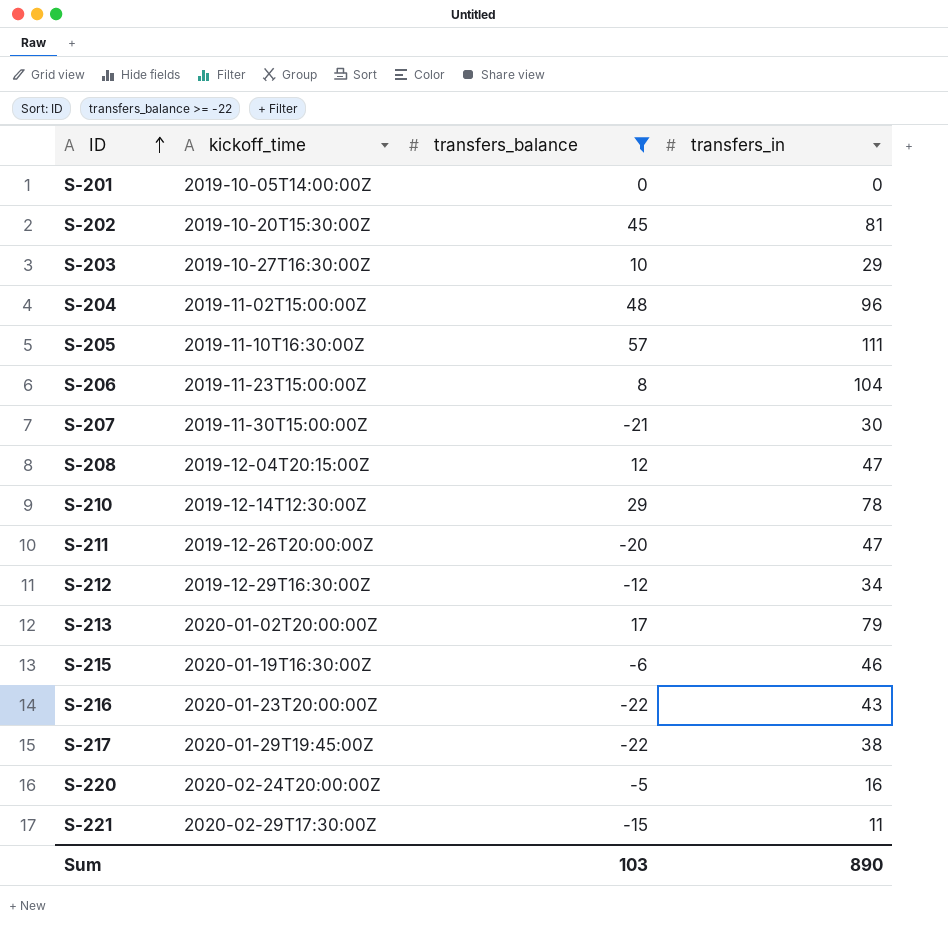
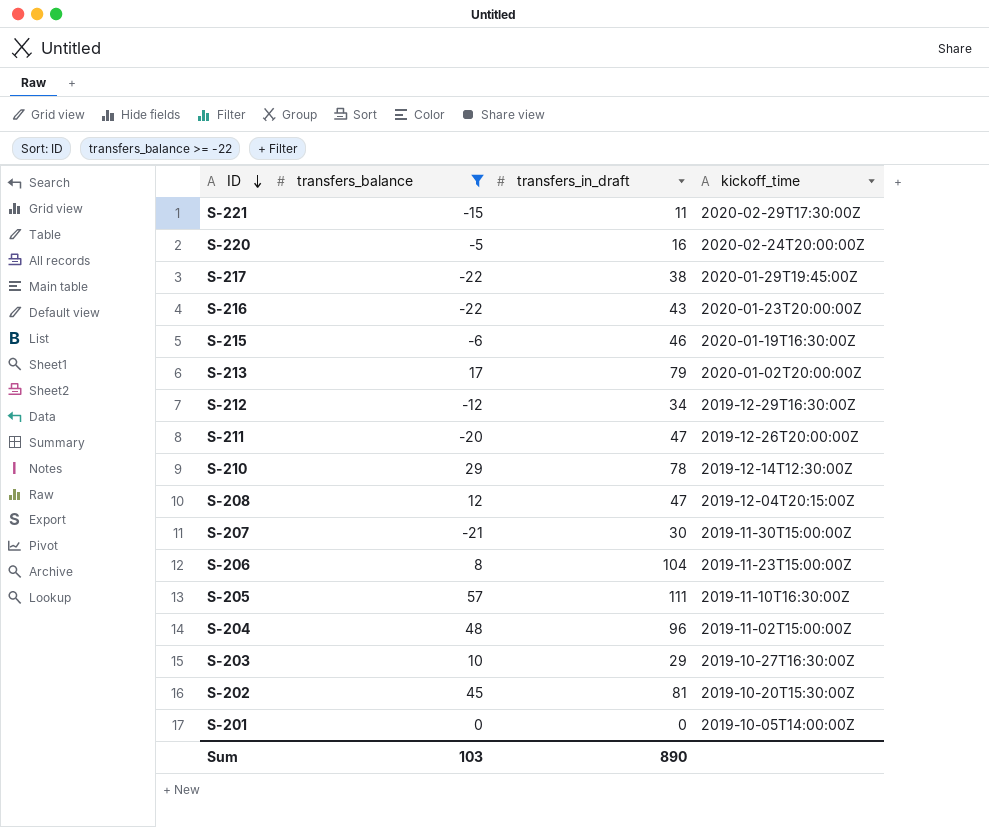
row order: ID ascending -> ID descending
column name: transfers_in -> transfers_in_draft
column kickoff_time | position: 2 -> 4

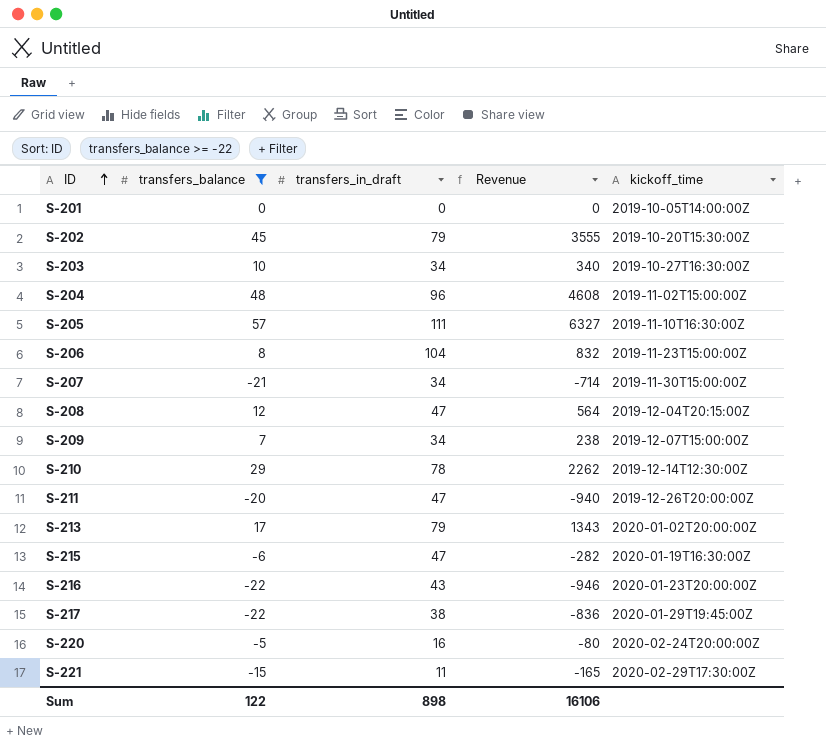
row order: ID descending -> ID ascending
column Revenue | formula: none -> [transfers_balance] * [transfers_in_draft]
row S-212: -12 | 34 | 2019-12-29T16:30:00Z -> none
S-202 | transfers_in_draft: 81 -> 79
S-203 | transfers_in_draft: 29 -> 34
S-207 | transfers_in_draft: 30 -> 34
row S-209: none -> 7 | 34 | 238 | 2019-12-07T15:00:00Z
S-215 | transfers_in_draft: 46 -> 47
Sum | transfers_balance: 103 -> 122
Sum | transfers_in_draft: 890 -> 898

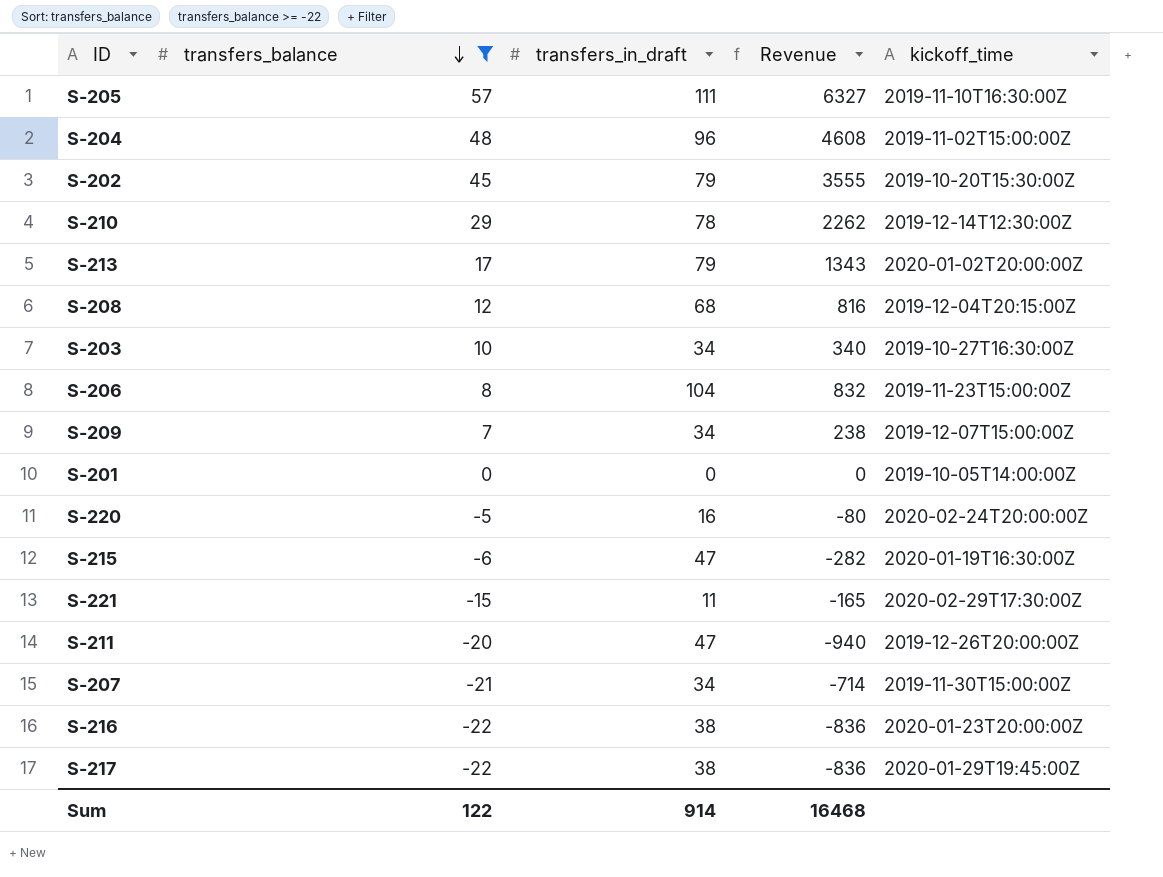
row order: ID ascending -> transfers_balance descending
S-208 | transfers_in_draft: 47 -> 68
S-208 | Revenue: 564 -> 816
S-216 | transfers_in_draft: 43 -> 38
S-216 | Revenue: -946 -> -836
Sum | transfers_in_draft: 898 -> 914
Sum | Revenue: 16106 -> 16468

